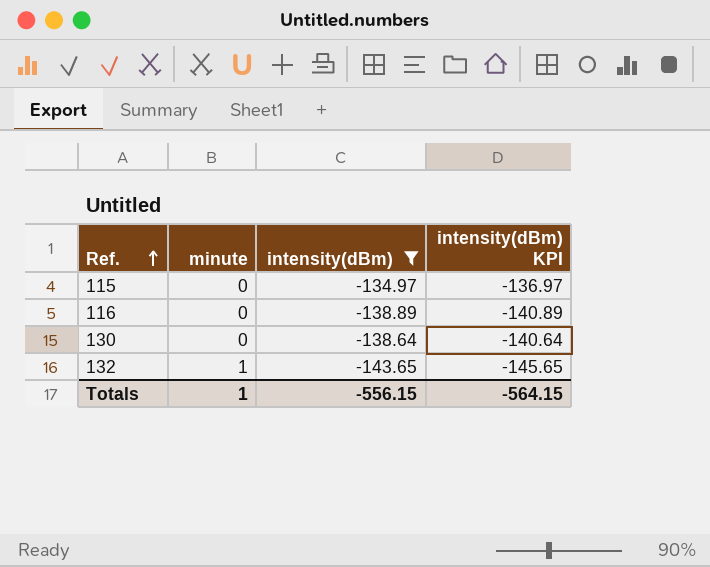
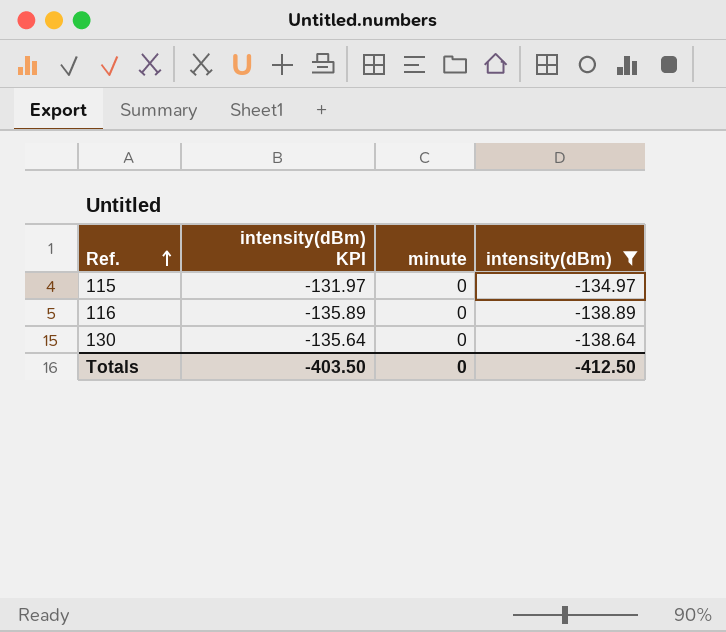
column intensity(dBm) KPI | formula: [intensity(dBm)] - 2 -> [intensity(dBm)] + 3
column intensity(dBm) KPI | position: 4 -> 2
row 132: 1 | -143.65 | -145.65 -> none
Totals | intensity(dBm) KPI: -564.15 -> -403.50
Totals | minute: 1 -> 0
Totals | intensity(dBm): -556.15 -> -412.50

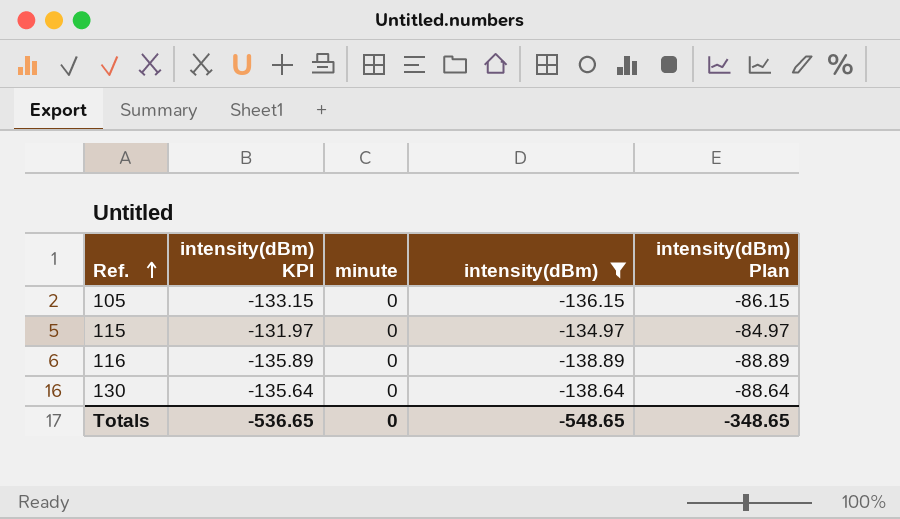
column intensity(dBm) Plan | formula: none -> [intensity(dBm)] + 50
row 105: none -> -133.15 | 0 | -136.15 | -86.15
Totals | intensity(dBm) KPI: -403.50 -> -536.65
Totals | intensity(dBm): -412.50 -> -548.65

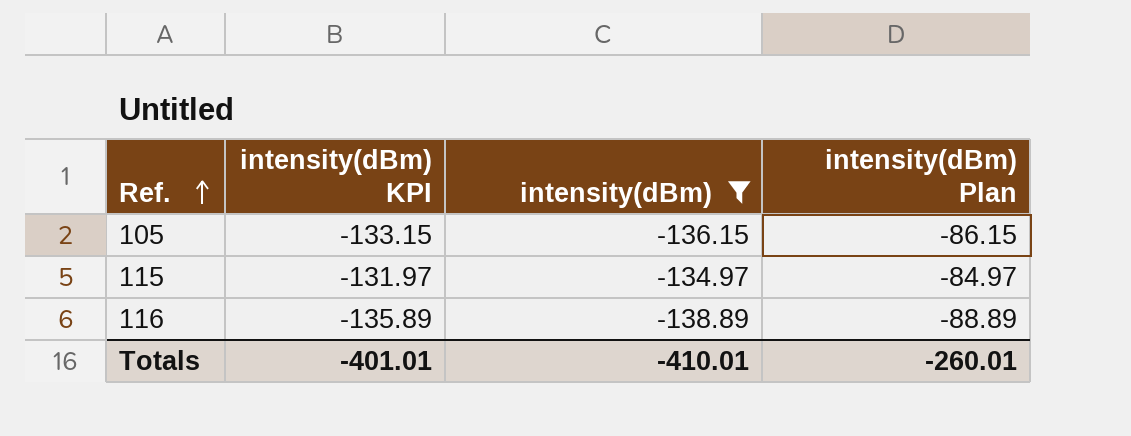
column minute | position: 3 -> none
row 130: -135.64 | 0 | -138.64 | -88.64 -> none
Totals | intensity(dBm) KPI: -536.65 -> -401.01
Totals | intensity(dBm): -548.65 -> -410.01
Totals | intensity(dBm) Plan: -348.65 -> -260.01

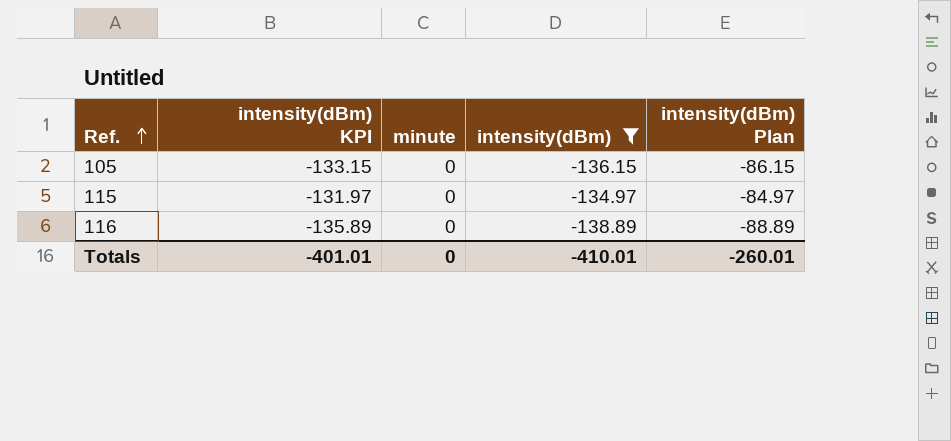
column minute | position: none -> 3

